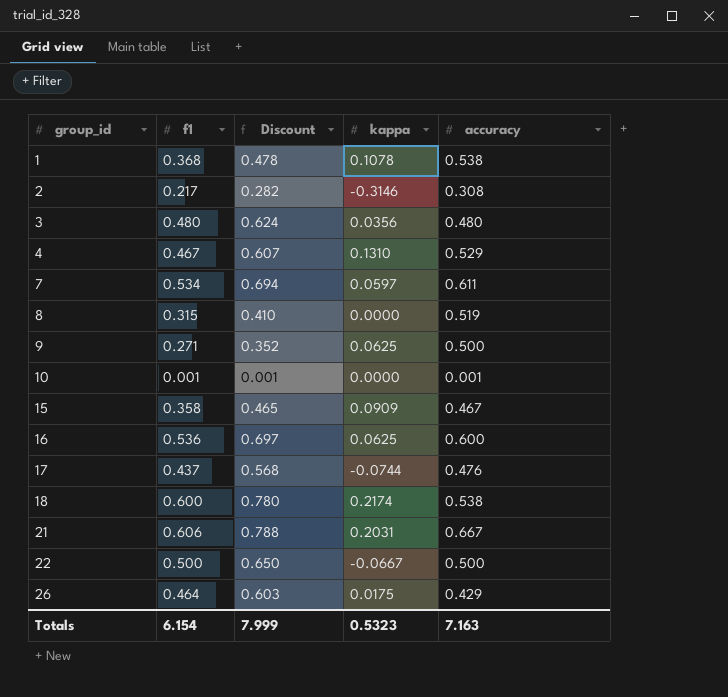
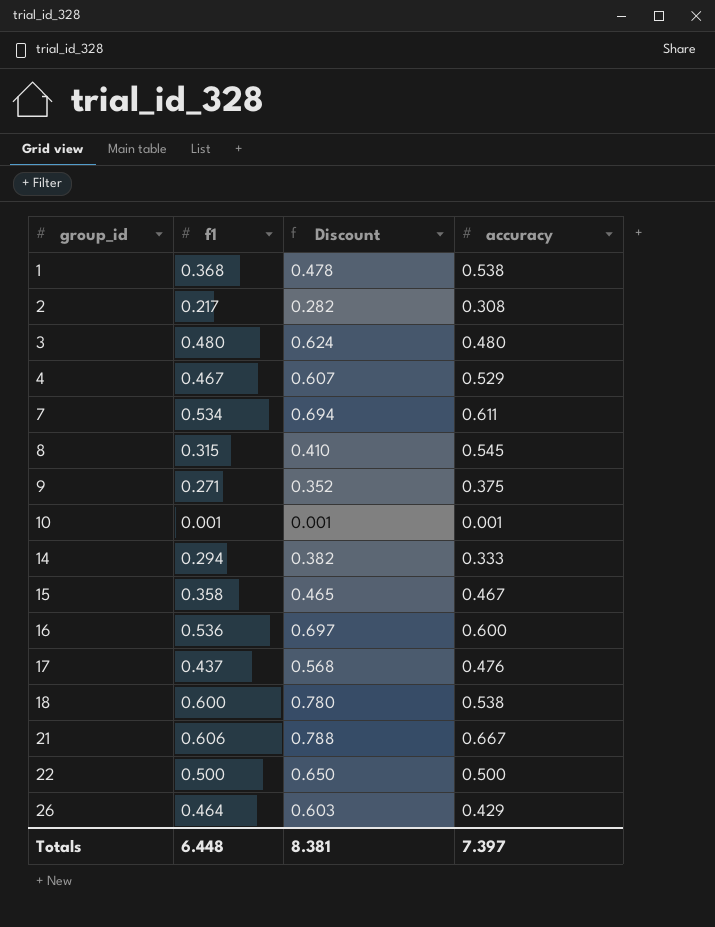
column kappa | position: 4 -> none
8 | accuracy: 0.519 -> 0.545
9 | accuracy: 0.500 -> 0.375
row 14: none -> 0.294 | 0.382 | 0.333
Totals | f1: 6.154 -> 6.448
Totals | Discount: 7.999 -> 8.381
Totals | accuracy: 7.163 -> 7.397

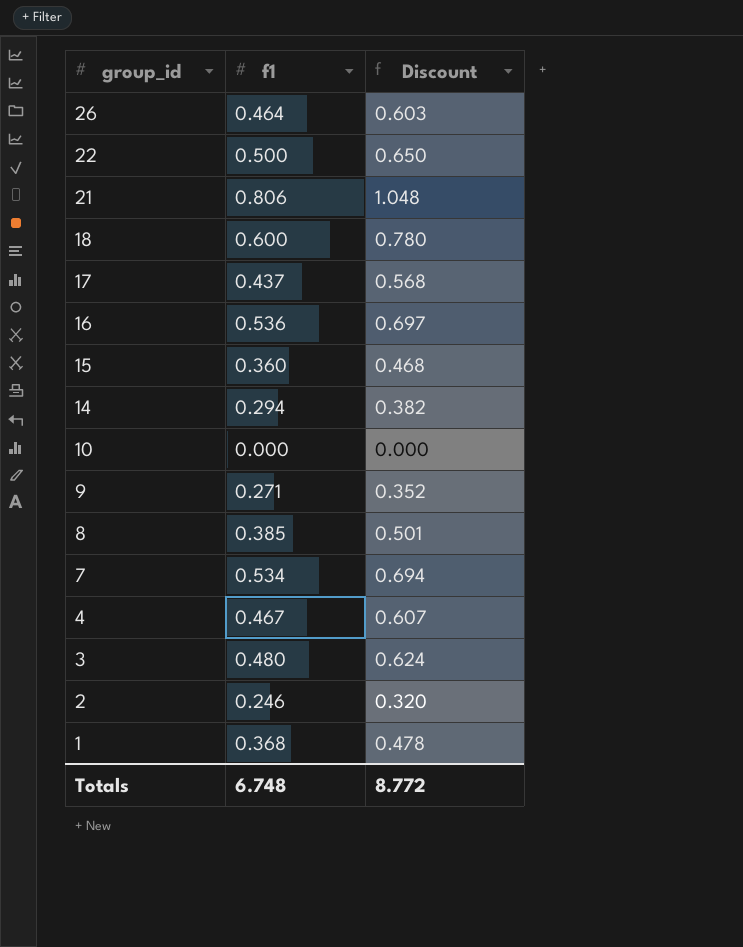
row order: group_id ascending -> group_id descending
column accuracy | position: 4 -> none
21 | f1: 0.606 -> 0.806
21 | Discount: 0.788 -> 1.048
15 | f1: 0.358 -> 0.360
15 | Discount: 0.465 -> 0.468
10 | f1: 0.001 -> 0.000
10 | Discount: 0.001 -> 0.000
8 | f1: 0.315 -> 0.385
8 | Discount: 0.410 -> 0.501
2 | f1: 0.217 -> 0.246
2 | Discount: 0.282 -> 0.320
Totals | f1: 6.448 -> 6.748
Totals | Discount: 8.381 -> 8.772

